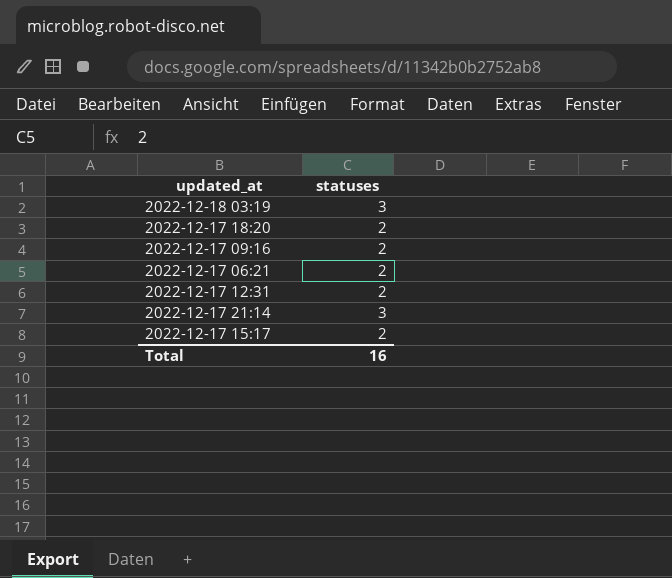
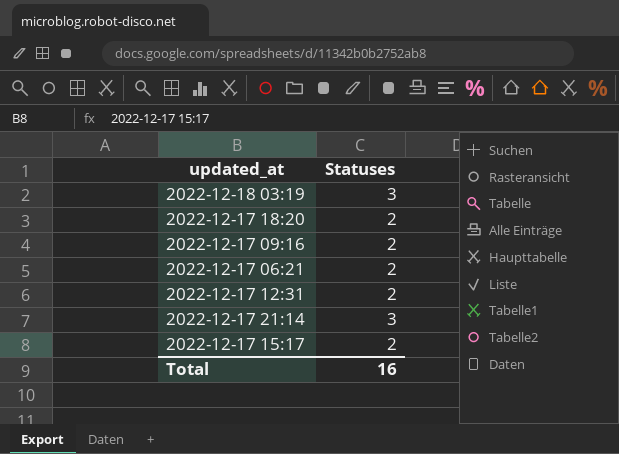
column name: statuses -> Statuses

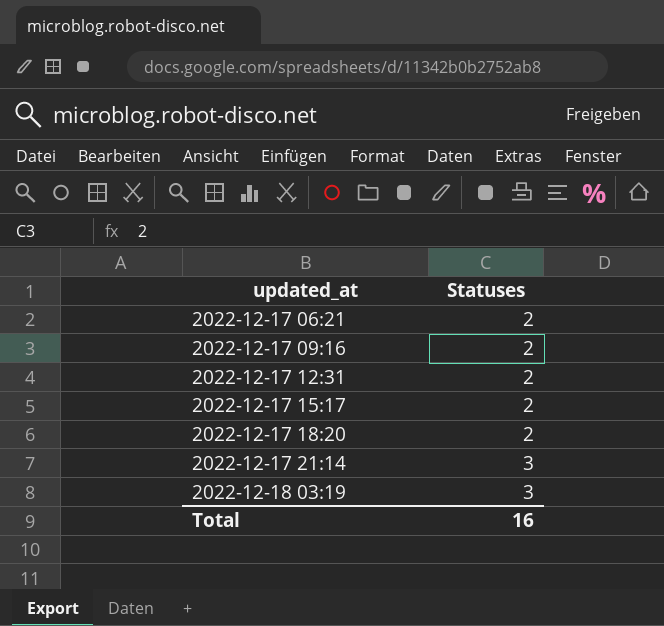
row order: none -> updated_at ascending

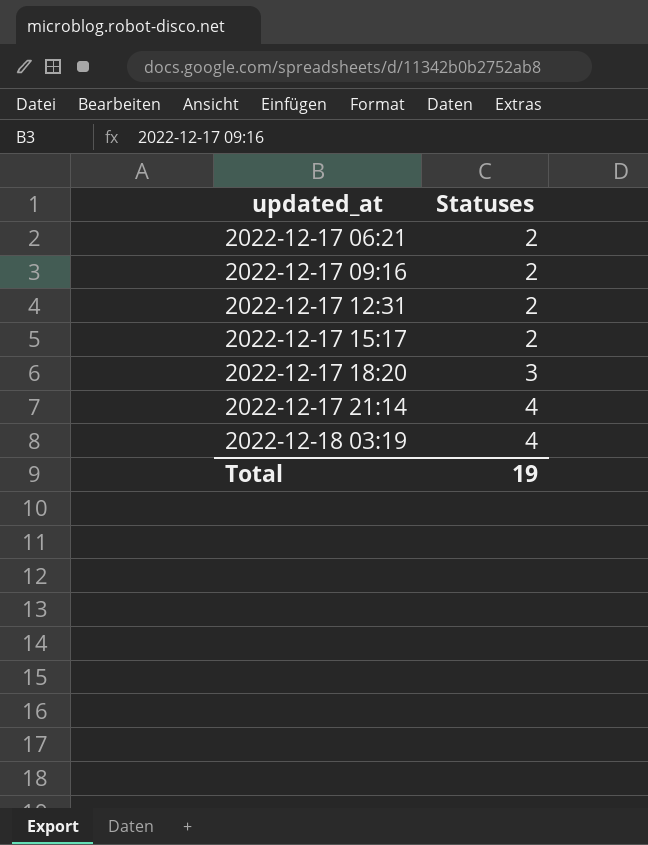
2022-12-17 18:20 | Statuses: 2 -> 3
2022-12-17 21:14 | Statuses: 3 -> 4
2022-12-18 03:19 | Statuses: 3 -> 4
Total | Statuses: 16 -> 19

